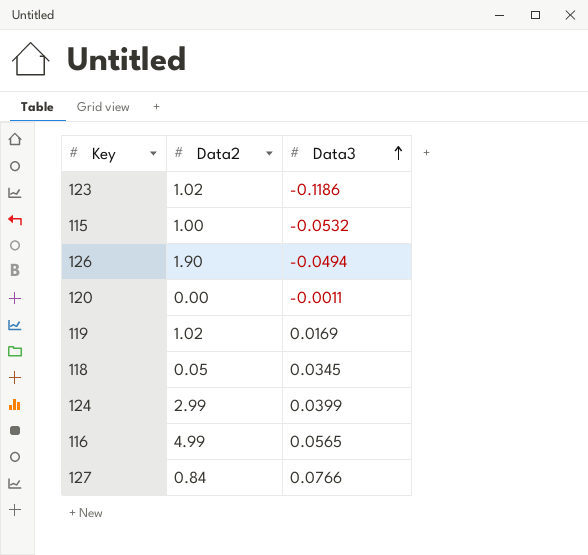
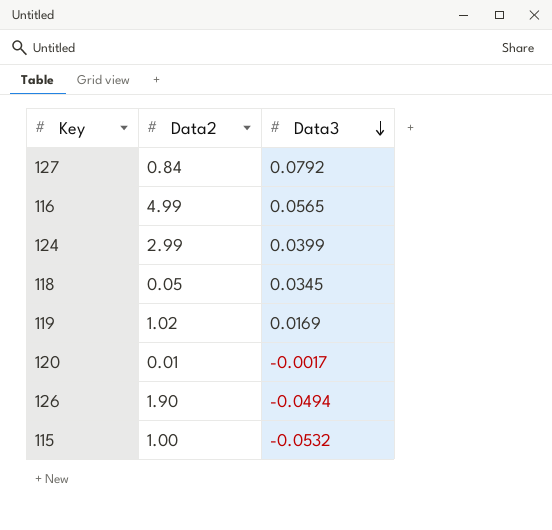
row order: Data3 ascending -> Data3 descending
row 123: 1.02 | -0.1186 -> none
127 | Data3: 0.0766 -> 0.0792
120 | Data2: 0.00 -> 0.01
120 | Data3: -0.0011 -> -0.0017

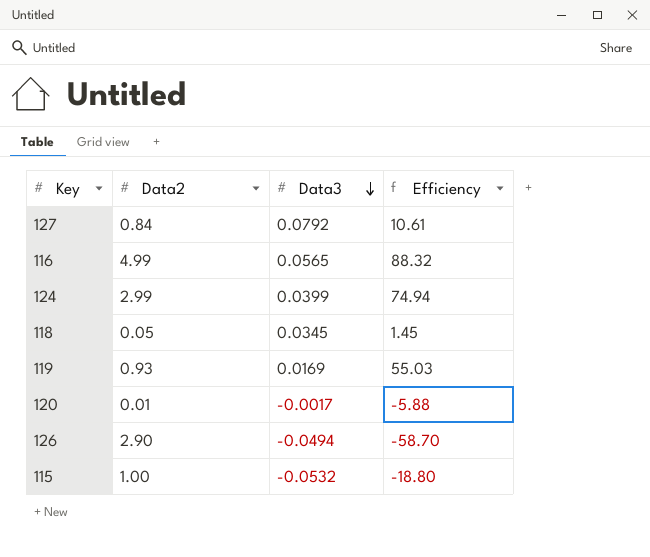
column Efficiency | formula: none -> [Data2] / [Data3]
119 | Data2: 1.02 -> 0.93
126 | Data2: 1.90 -> 2.90

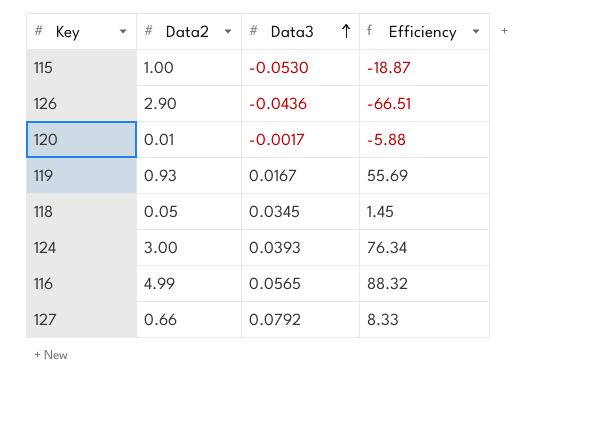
row order: Data3 descending -> Data3 ascending
115 | Data3: -0.0532 -> -0.0530
115 | Efficiency: -18.80 -> -18.87
126 | Data3: -0.0494 -> -0.0436
126 | Efficiency: -58.70 -> -66.51
119 | Data3: 0.0169 -> 0.0167
119 | Efficiency: 55.03 -> 55.69
124 | Data2: 2.99 -> 3.00
124 | Data3: 0.0399 -> 0.0393
124 | Efficiency: 74.94 -> 76.34
127 | Data2: 0.84 -> 0.66
127 | Efficiency: 10.61 -> 8.33

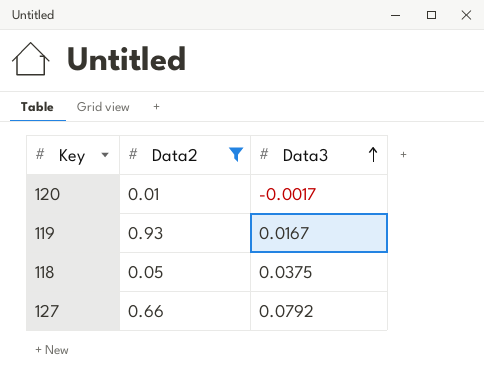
filter: none -> Data2 <= 0.93
column Efficiency | formula: [Data2] / [Data3] -> none
118 | Data3: 0.0345 -> 0.0375

